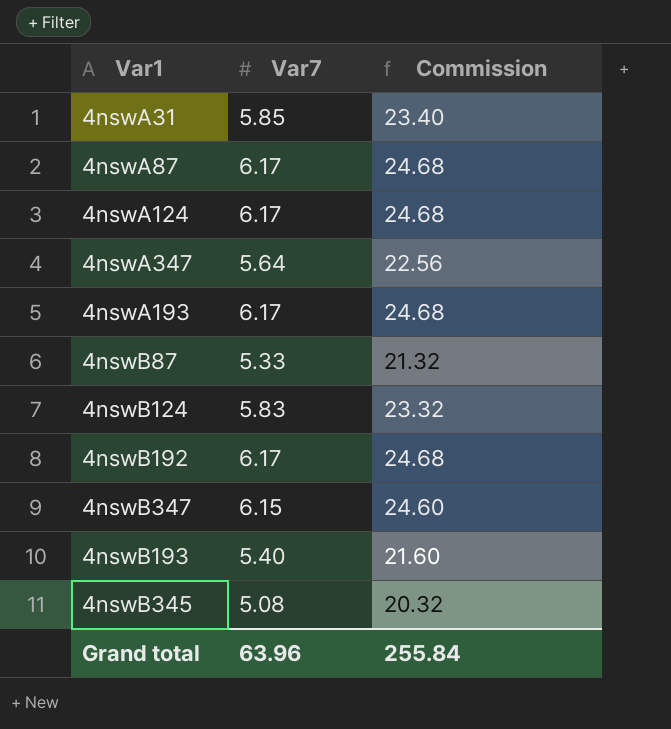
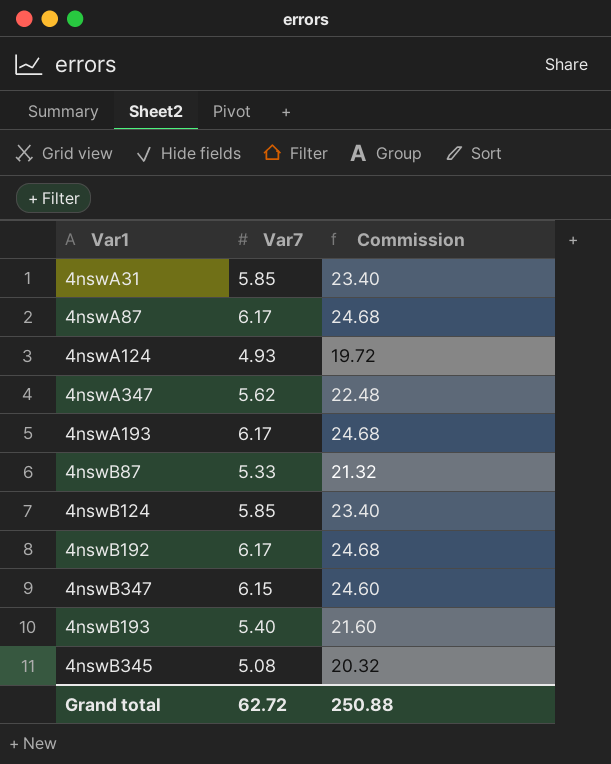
4nswA124 | Var7: 6.17 -> 4.93
4nswA124 | Commission: 24.68 -> 19.72
4nswA347 | Var7: 5.64 -> 5.62
4nswA347 | Commission: 22.56 -> 22.48
4nswB124 | Var7: 5.83 -> 5.85
4nswB124 | Commission: 23.32 -> 23.40
Grand total | Var7: 63.96 -> 62.72
Grand total | Commission: 255.84 -> 250.88

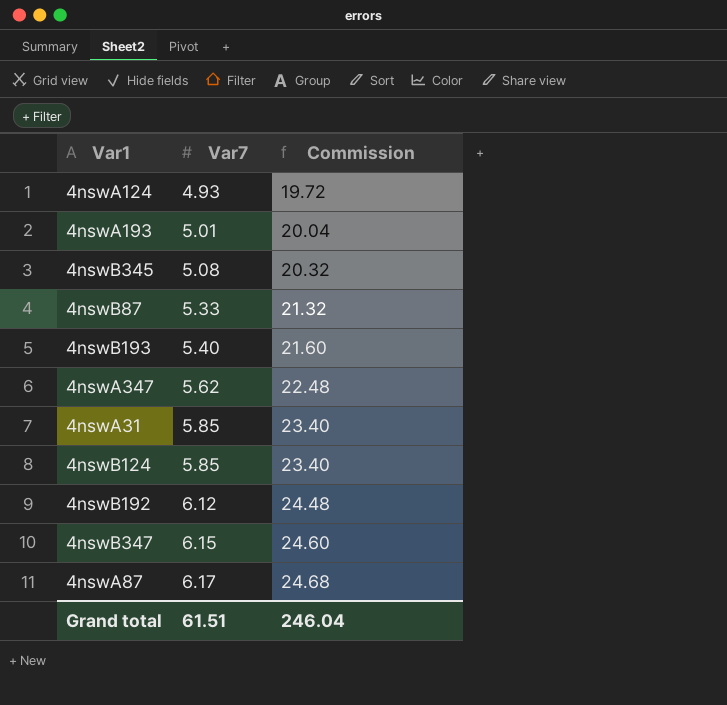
row order: none -> Var7 ascending
4nswA193 | Var7: 6.17 -> 5.01
4nswA193 | Commission: 24.68 -> 20.04
4nswB192 | Var7: 6.17 -> 6.12
4nswB192 | Commission: 24.68 -> 24.48
Grand total | Var7: 62.72 -> 61.51
Grand total | Commission: 250.88 -> 246.04

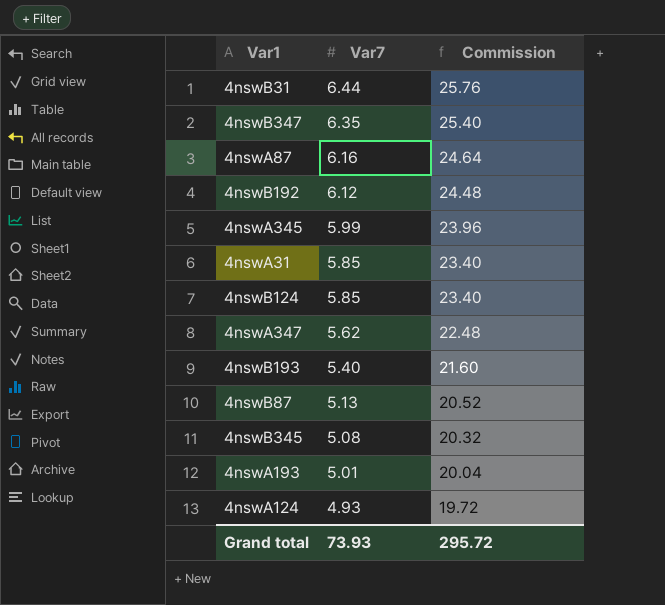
row order: Var7 ascending -> Var7 descending
row 4nswB31: none -> 6.44 | 25.76
4nswB347 | Var7: 6.15 -> 6.35
4nswB347 | Commission: 24.60 -> 25.40
4nswA87 | Var7: 6.17 -> 6.16
4nswA87 | Commission: 24.68 -> 24.64
row 4nswA345: none -> 5.99 | 23.96
4nswB87 | Var7: 5.33 -> 5.13
4nswB87 | Commission: 21.32 -> 20.52
Grand total | Var7: 61.51 -> 73.93
Grand total | Commission: 246.04 -> 295.72

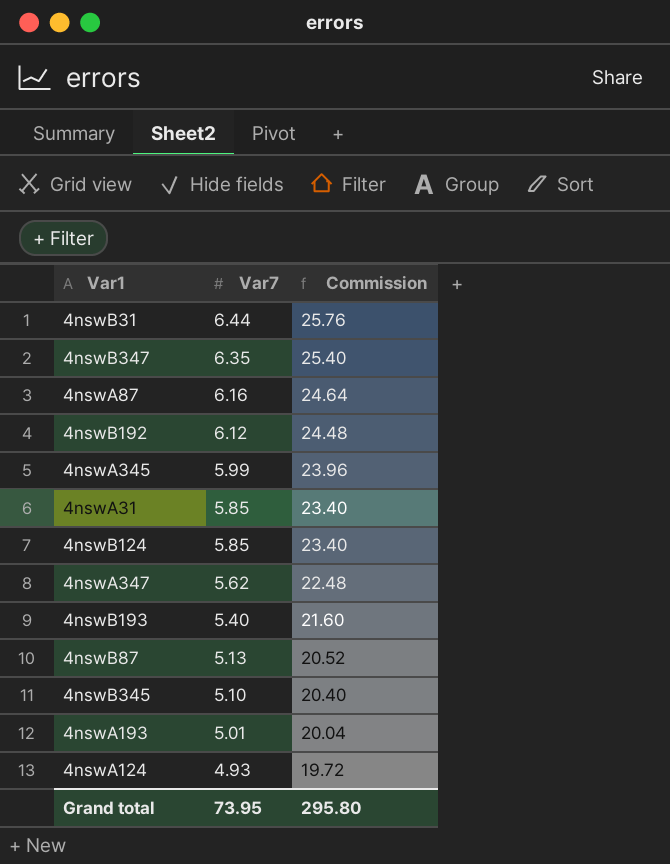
4nswB345 | Var7: 5.08 -> 5.10
4nswB345 | Commission: 20.32 -> 20.40
Grand total | Var7: 73.93 -> 73.95
Grand total | Commission: 295.72 -> 295.80

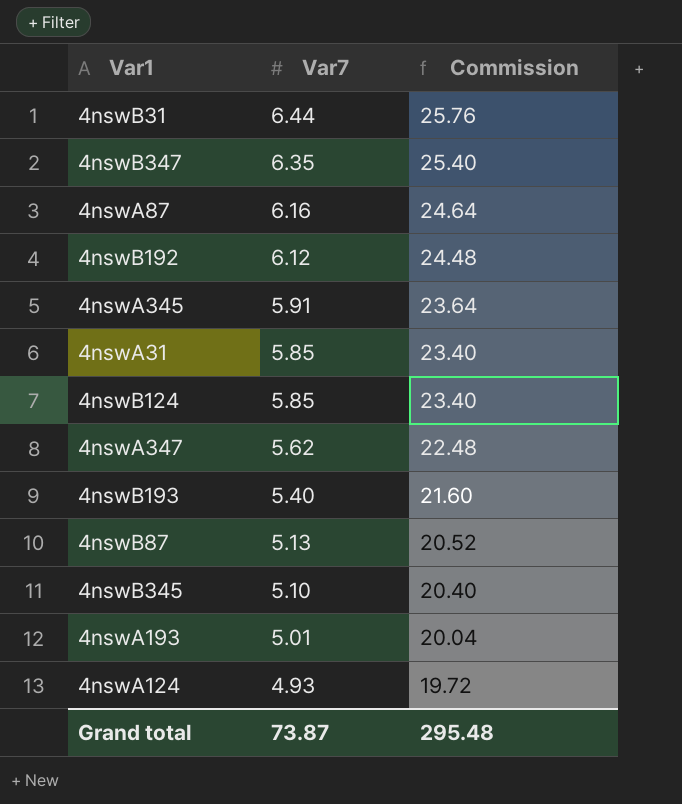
4nswA345 | Var7: 5.99 -> 5.91
4nswA345 | Commission: 23.96 -> 23.64
Grand total | Var7: 73.95 -> 73.87
Grand total | Commission: 295.80 -> 295.48

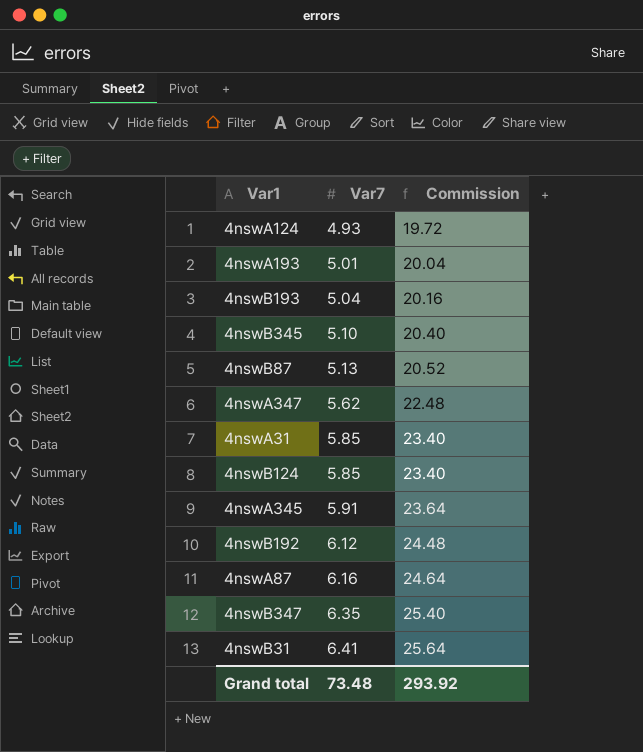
row order: Var7 descending -> Var7 ascending
4nswB193 | Var7: 5.40 -> 5.04
4nswB193 | Commission: 21.60 -> 20.16
4nswB31 | Var7: 6.44 -> 6.41
4nswB31 | Commission: 25.76 -> 25.64
Grand total | Var7: 73.87 -> 73.48
Grand total | Commission: 295.48 -> 293.92

